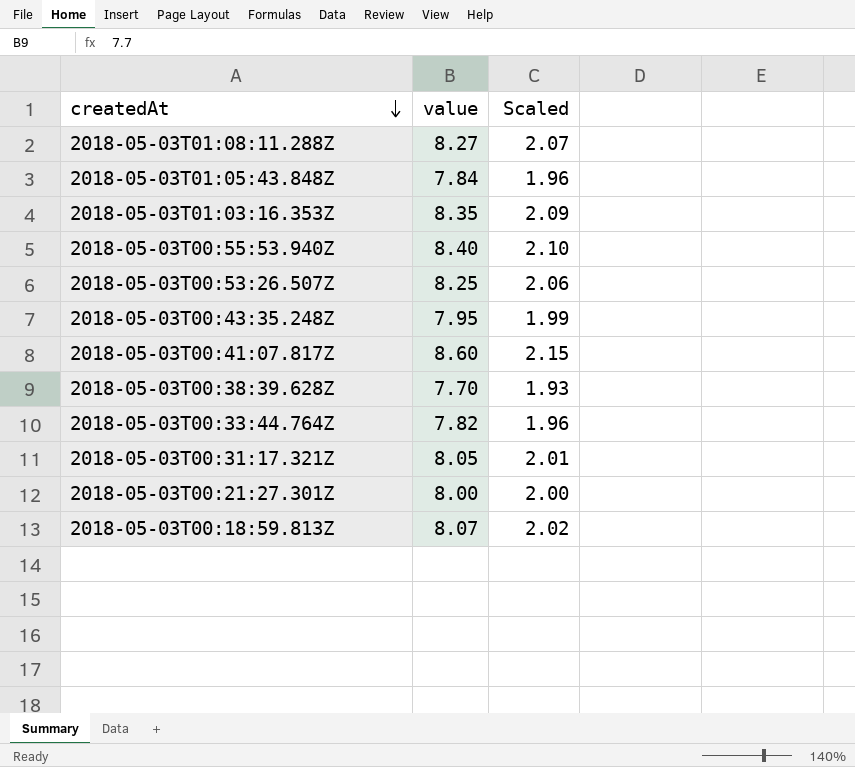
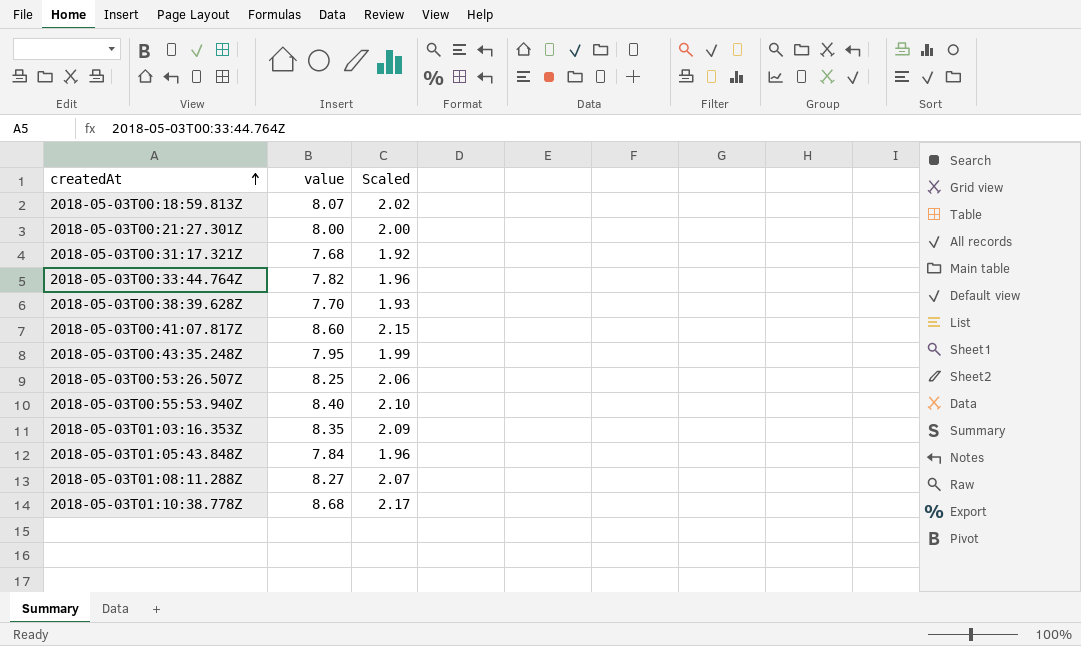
row order: createdAt descending -> createdAt ascending
2018-05-03T00:31:17.321Z | value: 8.05 -> 7.68
2018-05-03T00:31:17.321Z | Scaled: 2.01 -> 1.92
row 2018-05-03T01:10:38.778Z: none -> 8.68 | 2.17

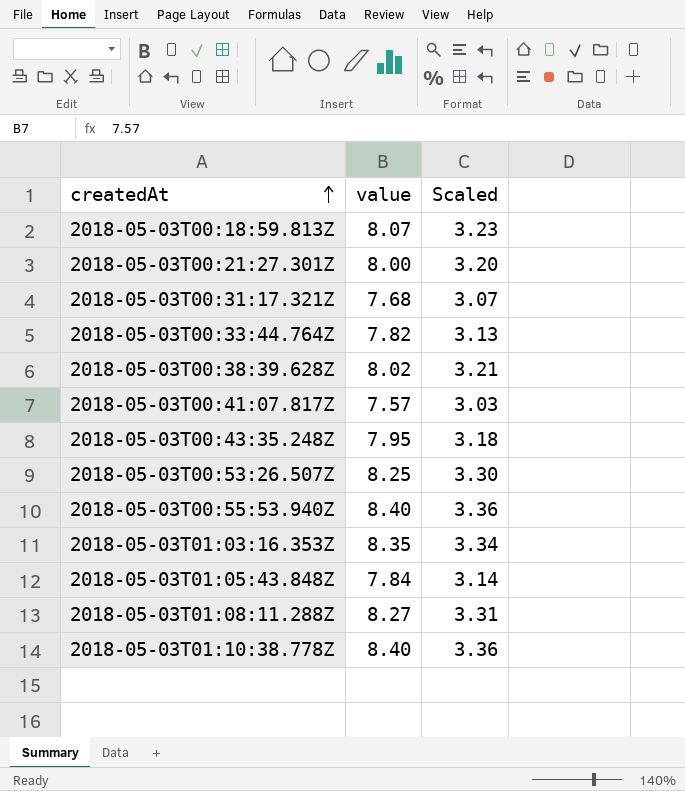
column Scaled | formula: [value] * 0.25 -> [value] * 0.4
2018-05-03T00:38:39.628Z | value: 7.70 -> 8.02
2018-05-03T00:41:07.817Z | value: 8.60 -> 7.57
2018-05-03T01:10:38.778Z | value: 8.68 -> 8.40

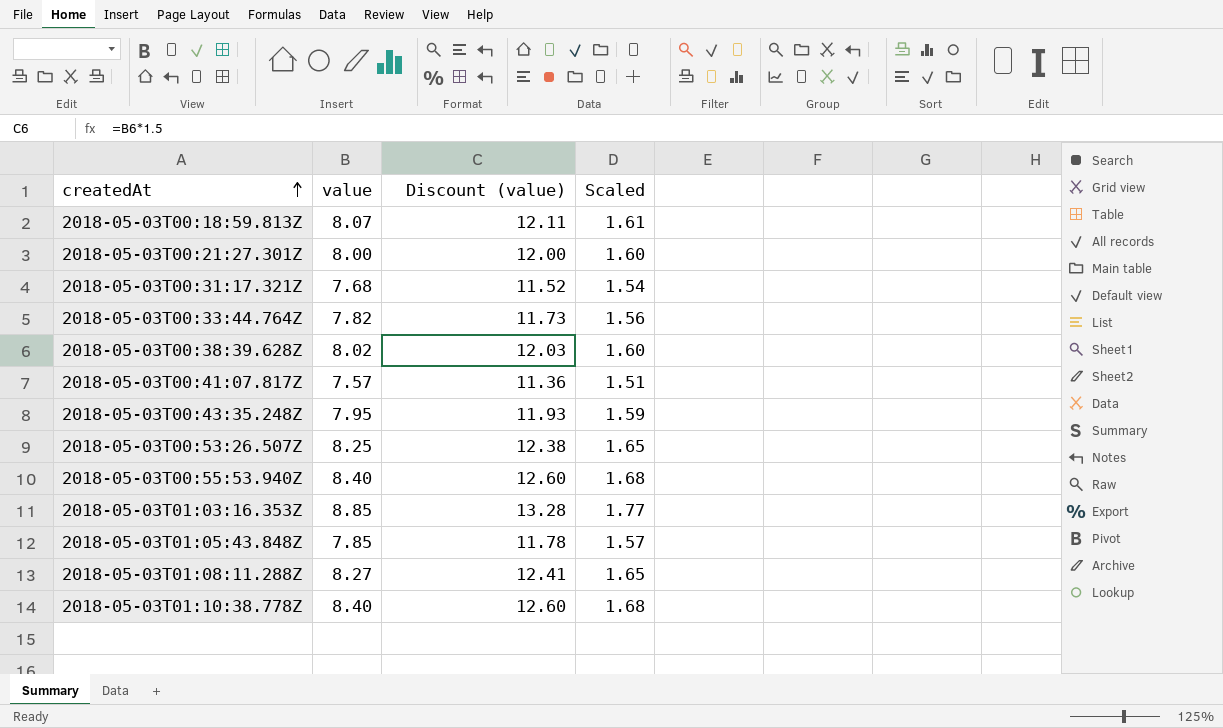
column Discount (value) | formula: none -> [value] * 1.5
column Scaled | formula: [value] * 0.4 -> [value] * 0.2
2018-05-03T01:03:16.353Z | value: 8.35 -> 8.85
2018-05-03T01:05:43.848Z | value: 7.84 -> 7.85

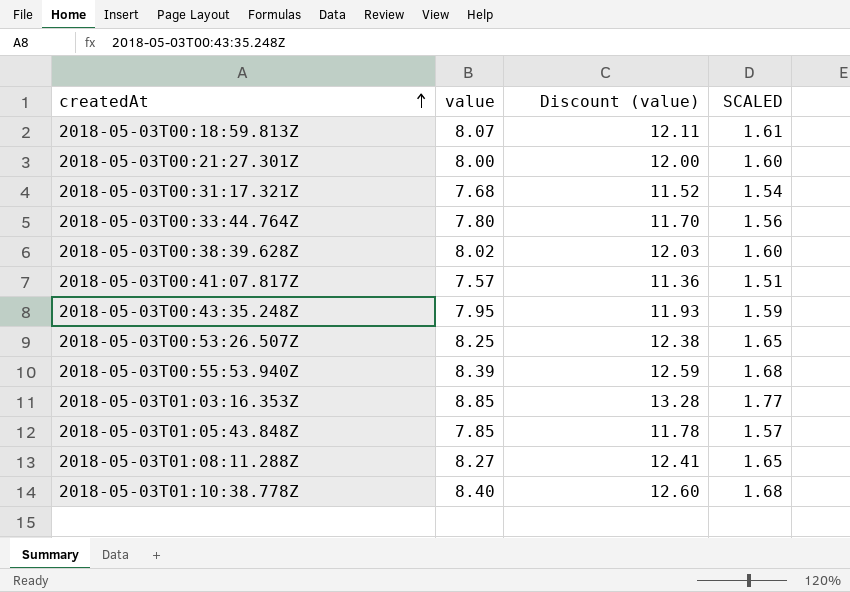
column name: Scaled -> SCALED
2018-05-03T00:33:44.764Z | value: 7.82 -> 7.80
2018-05-03T00:33:44.764Z | Discount (value): 11.73 -> 11.70
2018-05-03T00:55:53.940Z | value: 8.40 -> 8.39
2018-05-03T00:55:53.940Z | Discount (value): 12.60 -> 12.59

